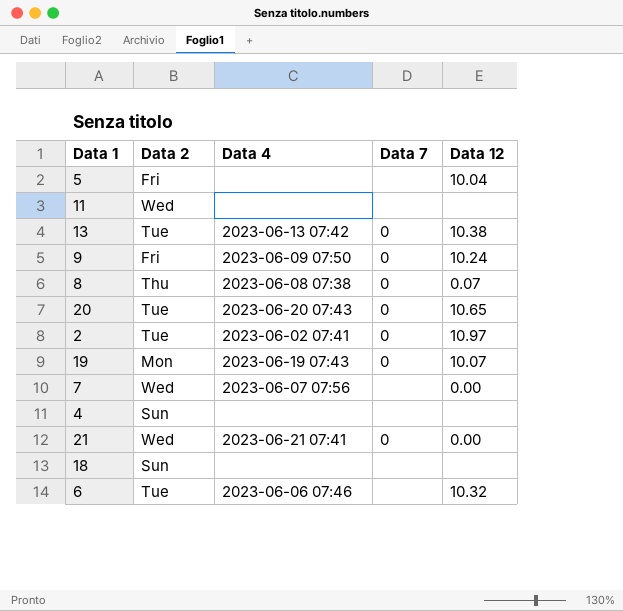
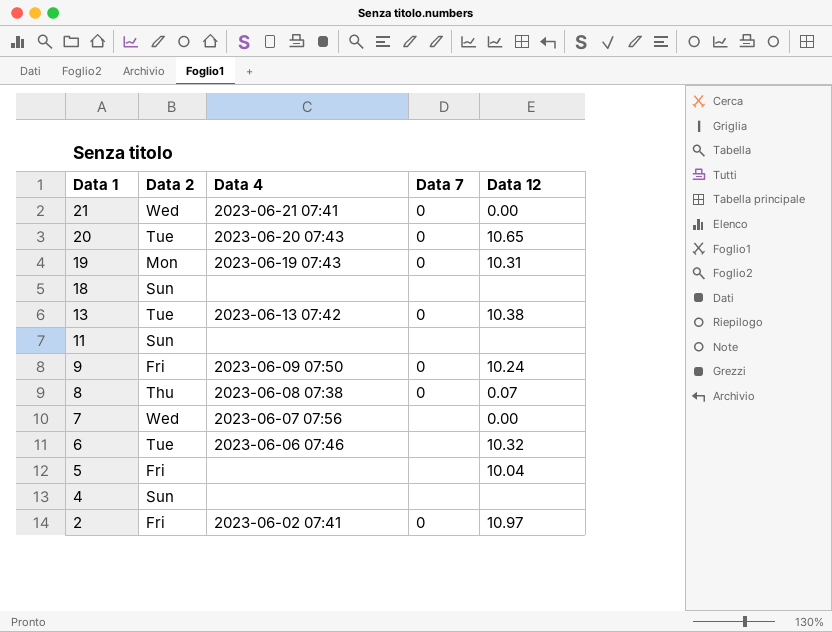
row order: none -> Data 1 descending
19 | Data 12: 10.07 -> 10.31
11 | Data 2: Wed -> Sun
2 | Data 2: Tue -> Fri

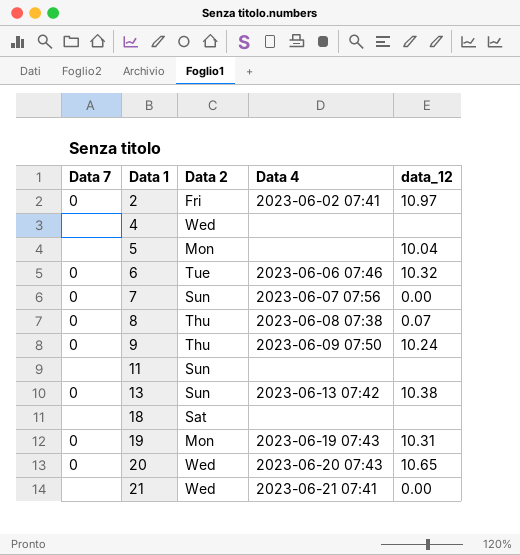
row order: Data 1 descending -> Data 1 ascending
column Data 7 | position: 4 -> 1
column name: Data 12 -> data_12
4 | Data 2: Sun -> Wed
5 | Data 2: Fri -> Mon
6 | Data 7: none -> 0
7 | Data 7: none -> 0
7 | Data 2: Wed -> Sun
9 | Data 2: Fri -> Thu
13 | Data 2: Tue -> Sun
18 | Data 2: Sun -> Sat
20 | Data 2: Tue -> Wed
21 | Data 7: 0 -> none

